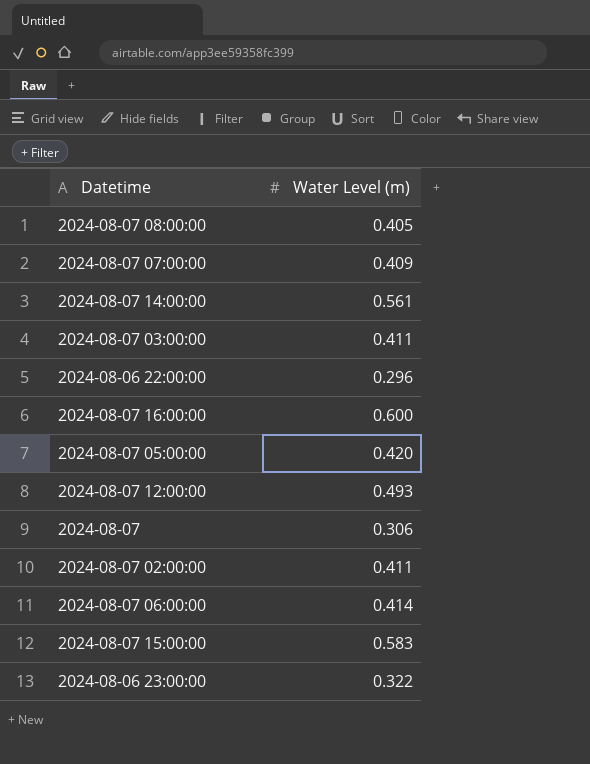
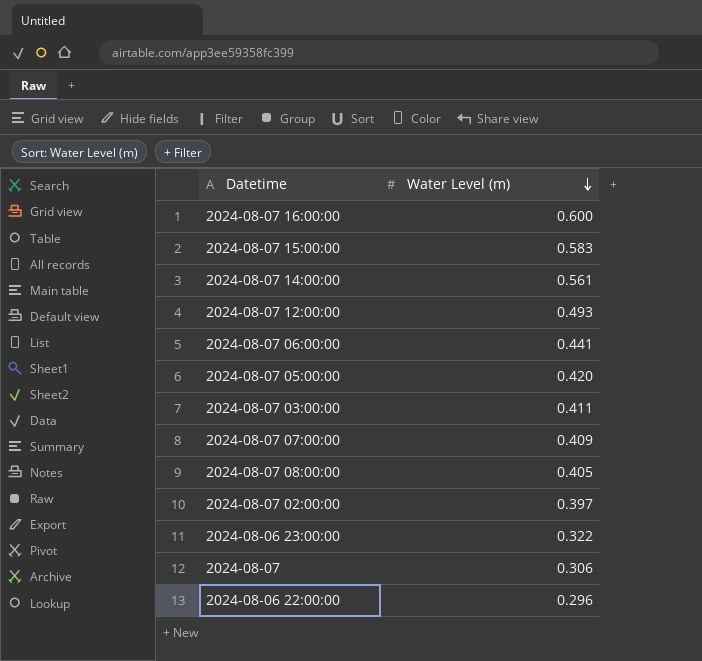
row order: none -> Water Level (m) descending
2024-08-07 06:00:00 | Water Level (m): 0.414 -> 0.441
2024-08-07 02:00:00 | Water Level (m): 0.411 -> 0.397

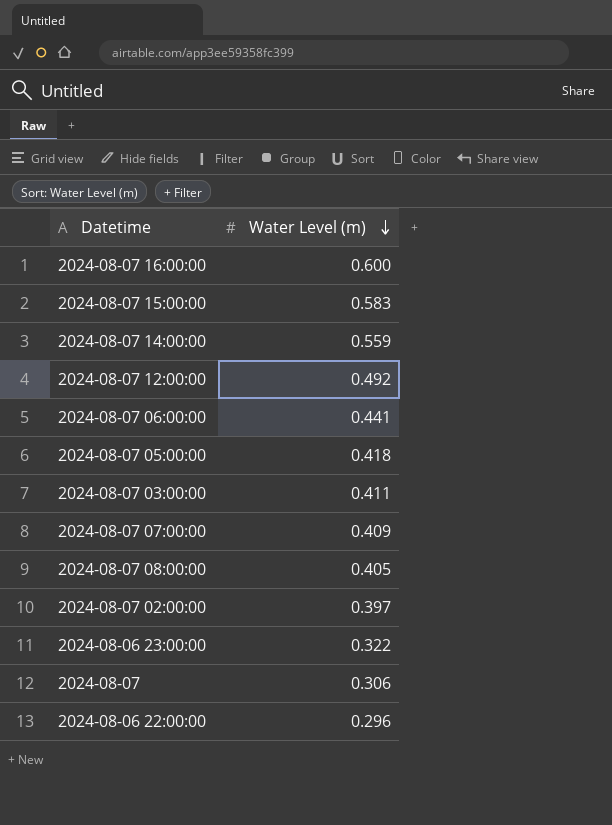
2024-08-07 14:00:00 | Water Level (m): 0.561 -> 0.559
2024-08-07 12:00:00 | Water Level (m): 0.493 -> 0.492
2024-08-07 05:00:00 | Water Level (m): 0.420 -> 0.418

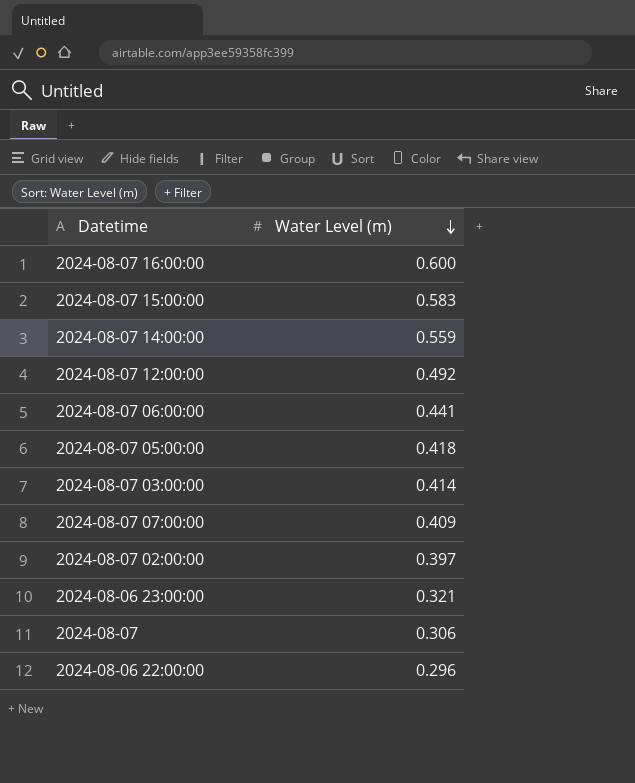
row 2024-08-07 08:00:00: 0.405 -> none
2024-08-07 03:00:00 | Water Level (m): 0.411 -> 0.414
2024-08-06 23:00:00 | Water Level (m): 0.322 -> 0.321

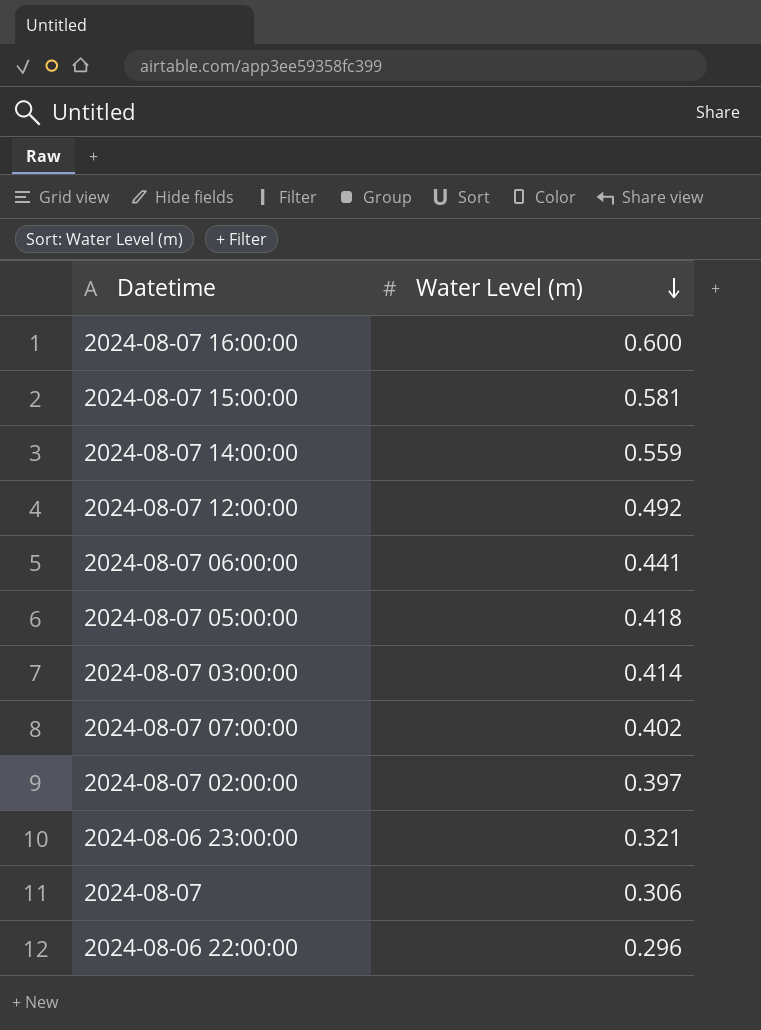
2024-08-07 15:00:00 | Water Level (m): 0.583 -> 0.581
2024-08-07 07:00:00 | Water Level (m): 0.409 -> 0.402

